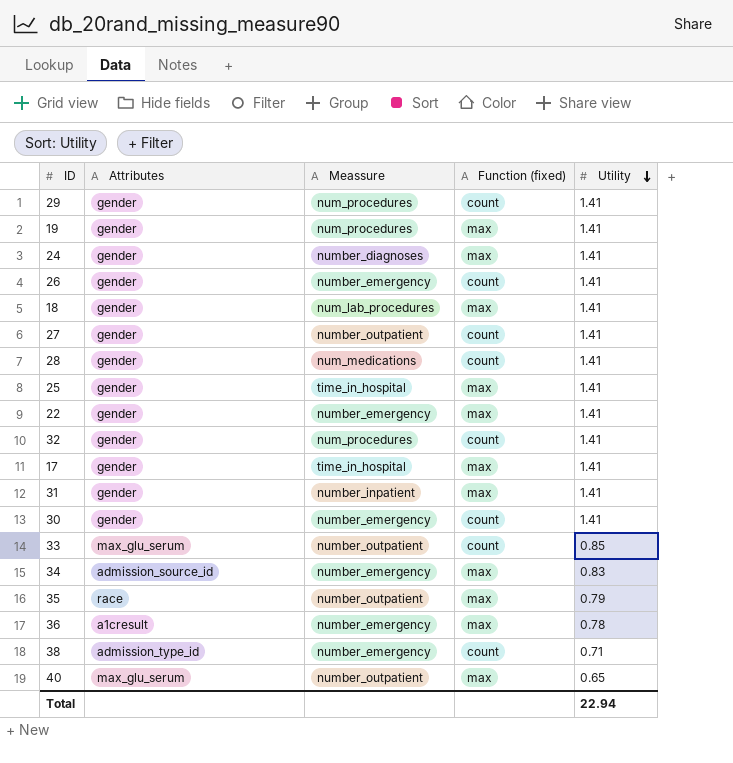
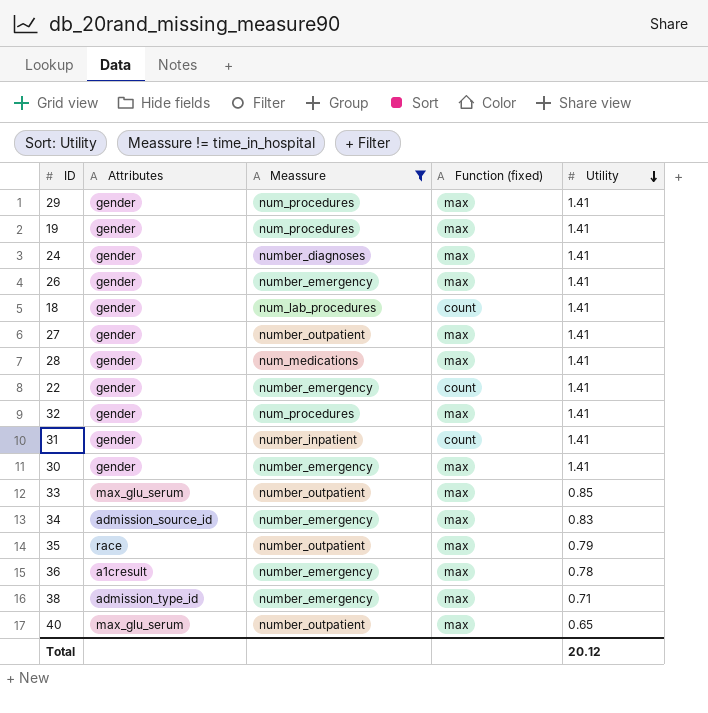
filter: none -> Meassure != time_in_hospital
29 | Function (fixed): count -> max
26 | Function (fixed): count -> max
18 | Function (fixed): max -> count
27 | Function (fixed): count -> max
28 | Function (fixed): count -> max
22 | Function (fixed): max -> count
32 | Function (fixed): count -> max
31 | Function (fixed): max -> count
30 | Function (fixed): count -> max
33 | Function (fixed): count -> max
38 | Function (fixed): count -> max
Total | Utility: 22.94 -> 20.12

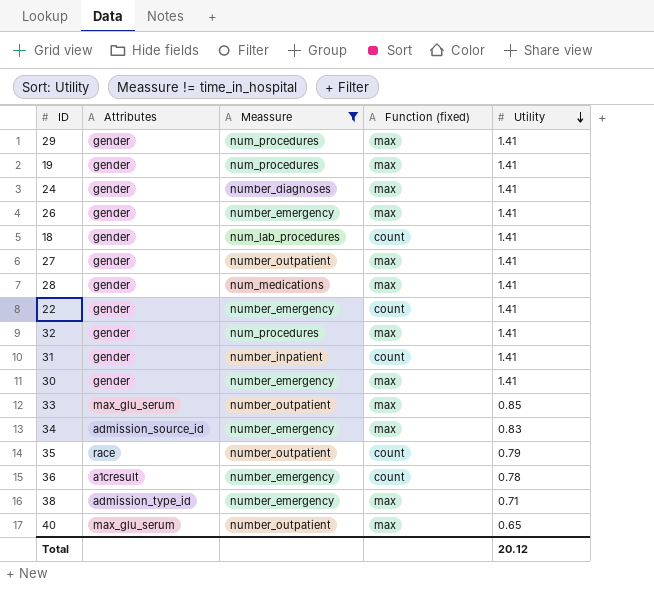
35 | Function (fixed): max -> count
36 | Function (fixed): max -> count

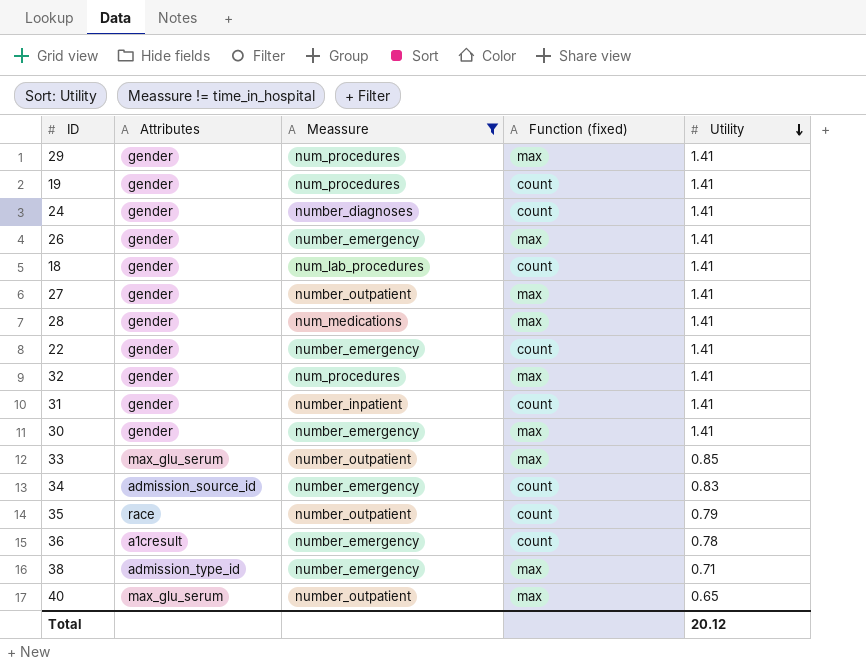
19 | Function (fixed): max -> count
24 | Function (fixed): max -> count
34 | Function (fixed): max -> count

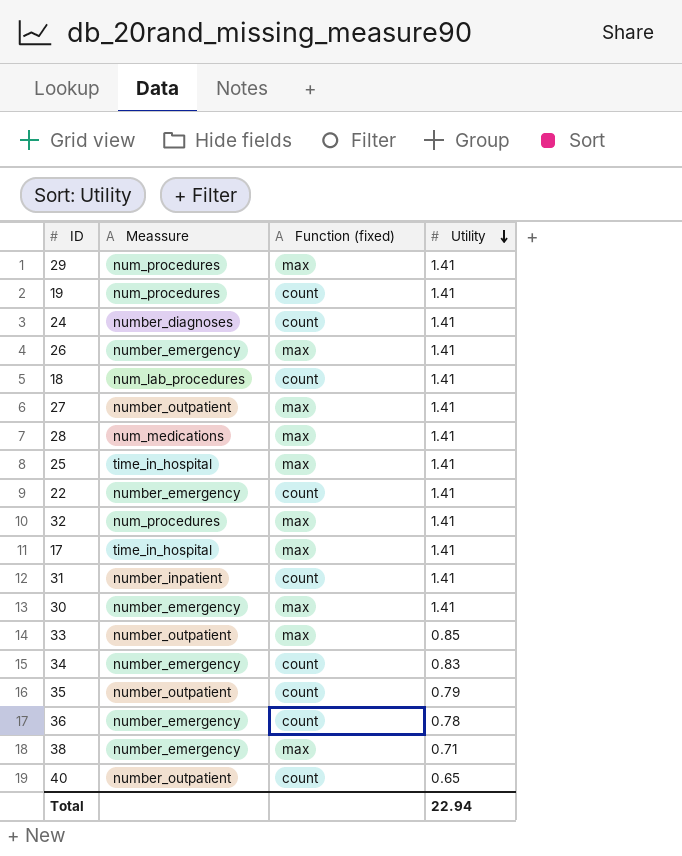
filter: Meassure != time_in_hospital -> none
column Attributes | position: 2 -> none
40 | Function (fixed): max -> count
Total | Utility: 20.12 -> 22.94

